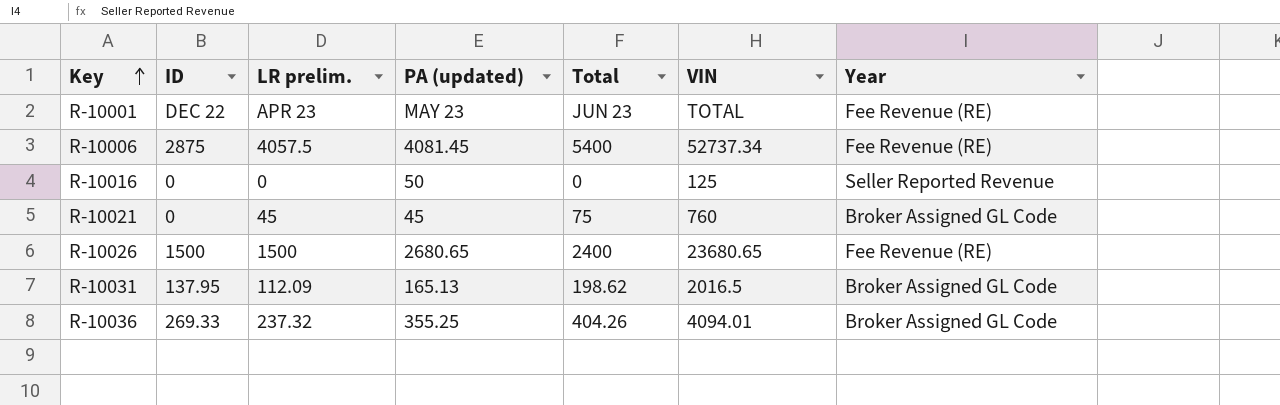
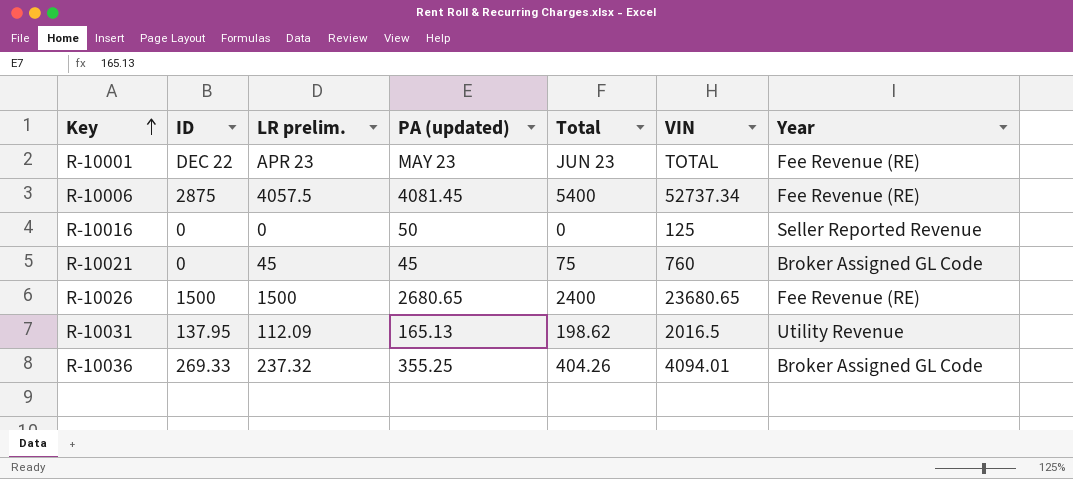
R-10031 | Year: Broker Assigned GL Code -> Utility Revenue

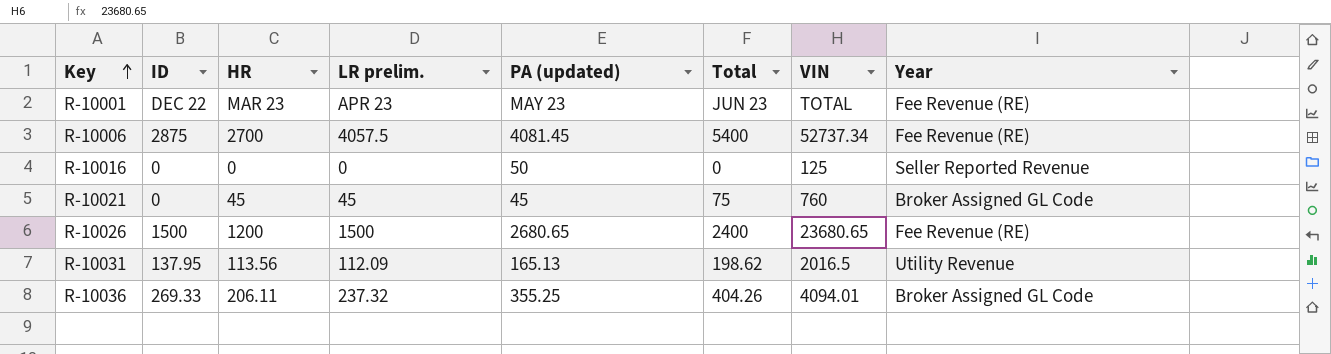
column HR | position: none -> 3

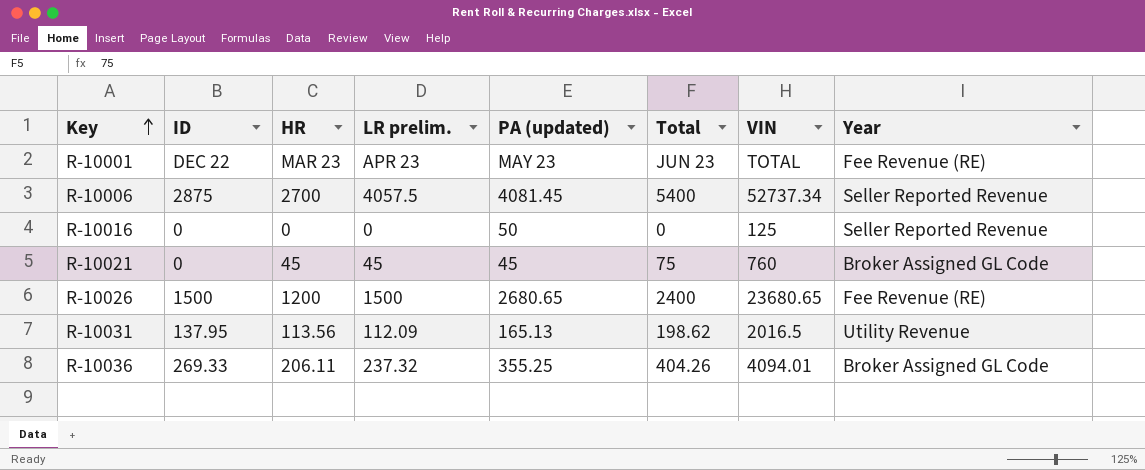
R-10006 | Year: Fee Revenue (RE) -> Seller Reported Revenue

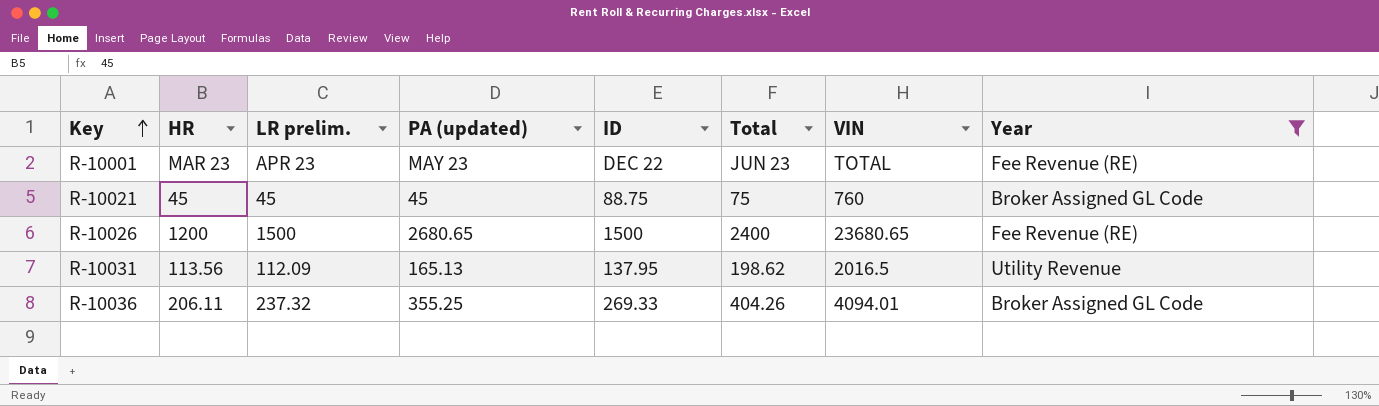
filter: none -> Year != Seller Reported Revenue
column ID | position: 2 -> 5
R-10021 | ID: 0 -> 88.75

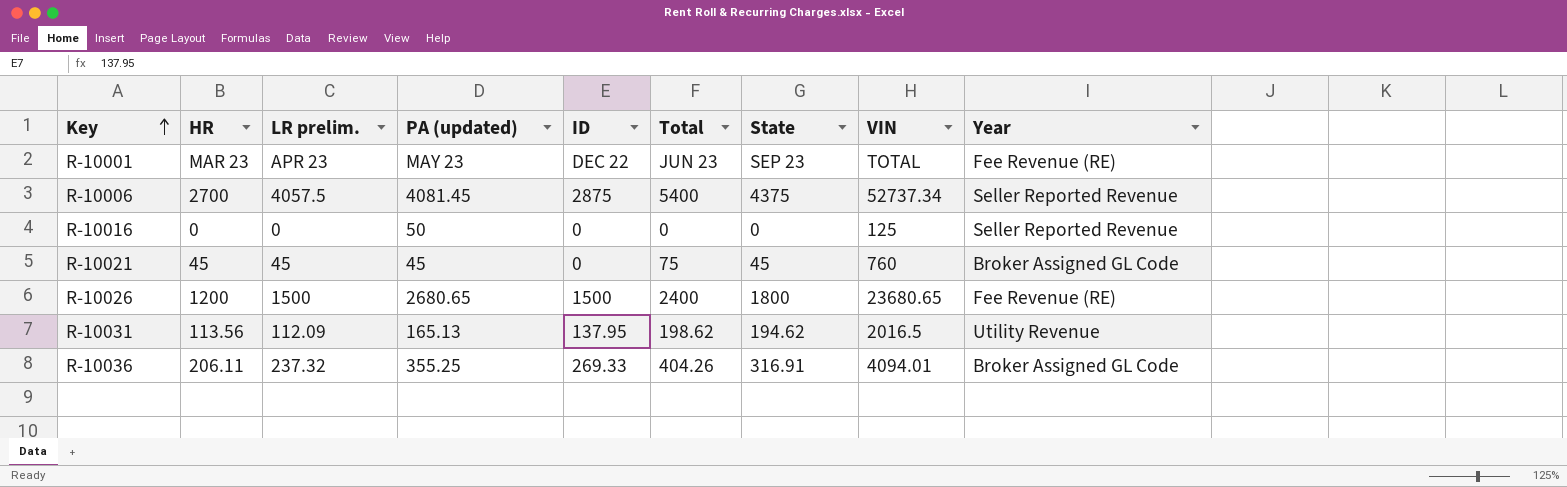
filter: Year != Seller Reported Revenue -> none
column State | position: none -> 7
R-10021 | ID: 88.75 -> 0

